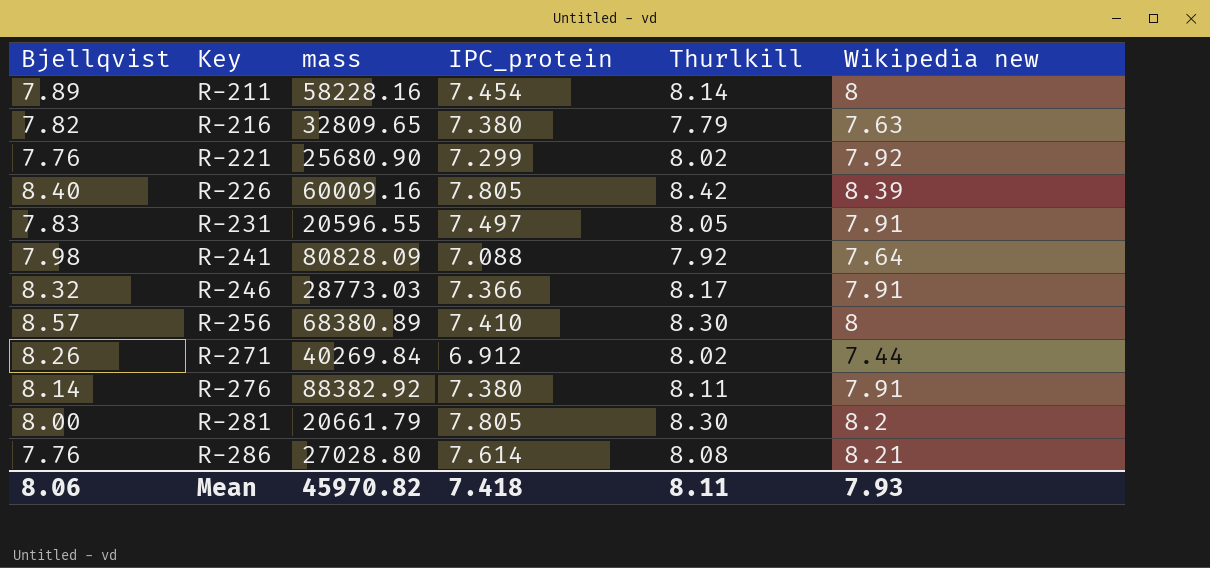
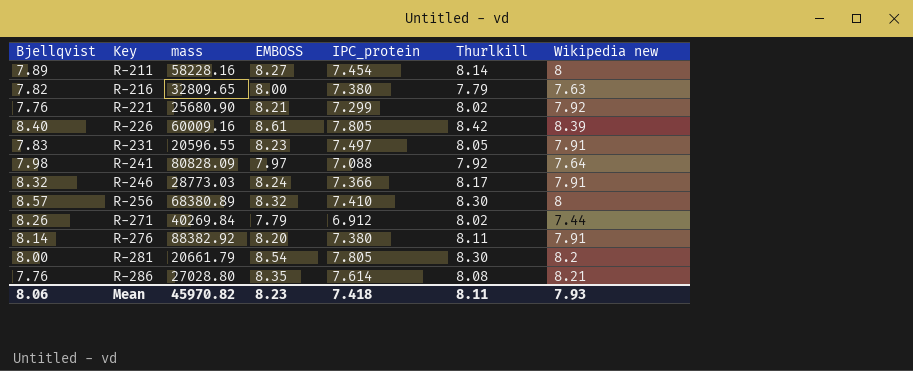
column EMBOSS | position: none -> 4

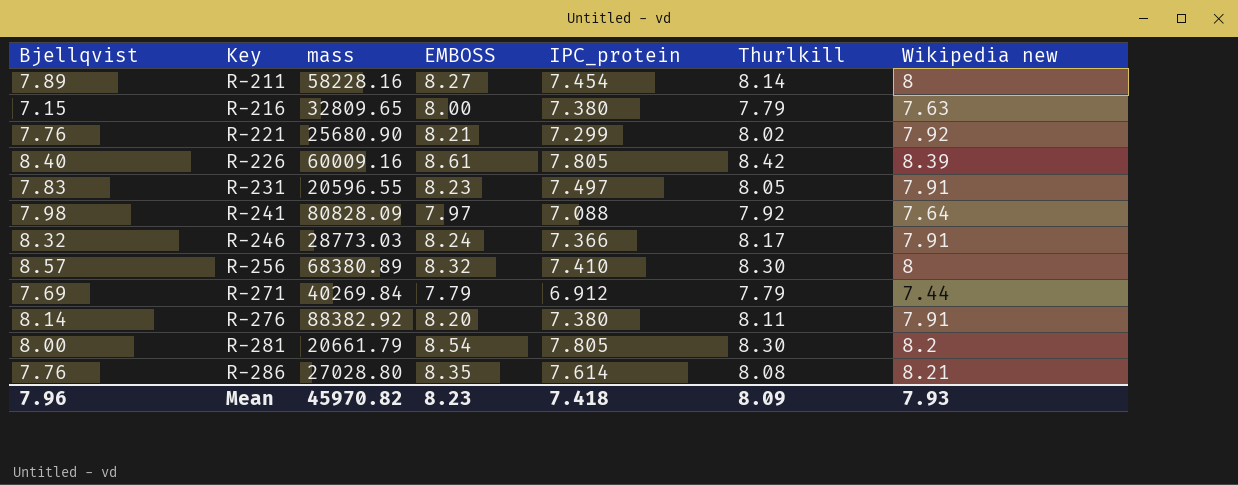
R-216 | Bjellqvist: 7.82 -> 7.15
R-271 | Bjellqvist: 8.26 -> 7.69
R-271 | Thurlkill: 8.02 -> 7.79
Mean | Bjellqvist: 8.06 -> 7.96
Mean | Thurlkill: 8.11 -> 8.09

